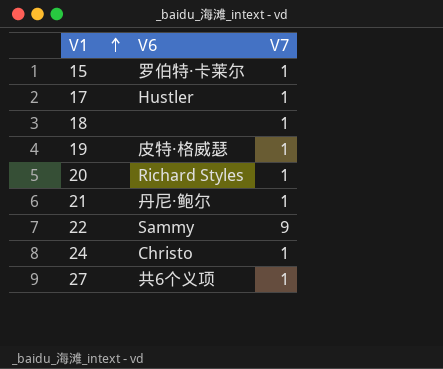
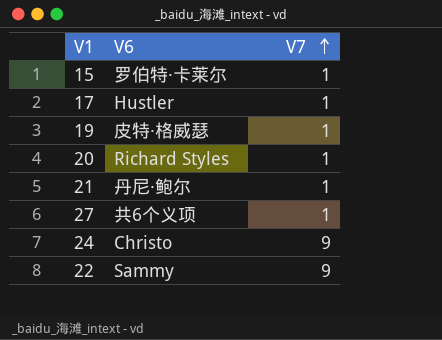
row order: V1 ascending -> V7 ascending
row 18: none | 1 -> none
24 | V7: 1 -> 9

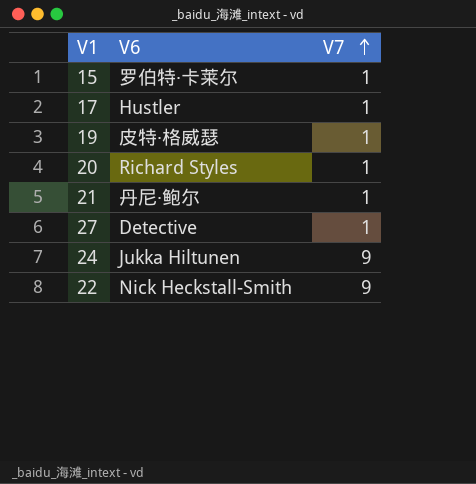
27 | V6: 共6个义项 -> Detective
24 | V6: Christo -> Jukka Hiltunen
22 | V6: Sammy -> Nick Heckstall-Smith

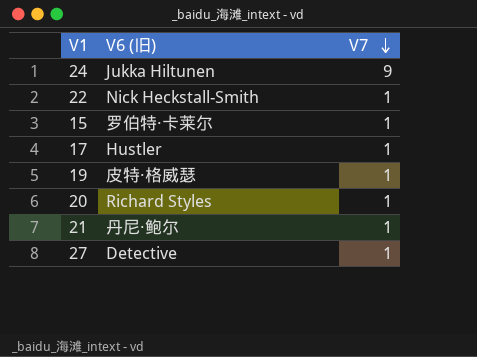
row order: V7 ascending -> V7 descending
column name: V6 -> V6 (旧)
22 | V7: 9 -> 1

